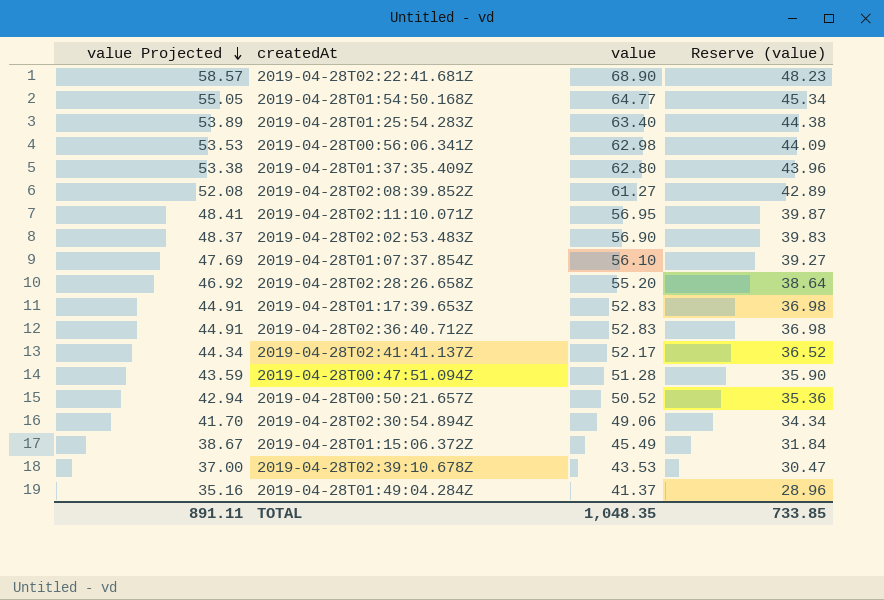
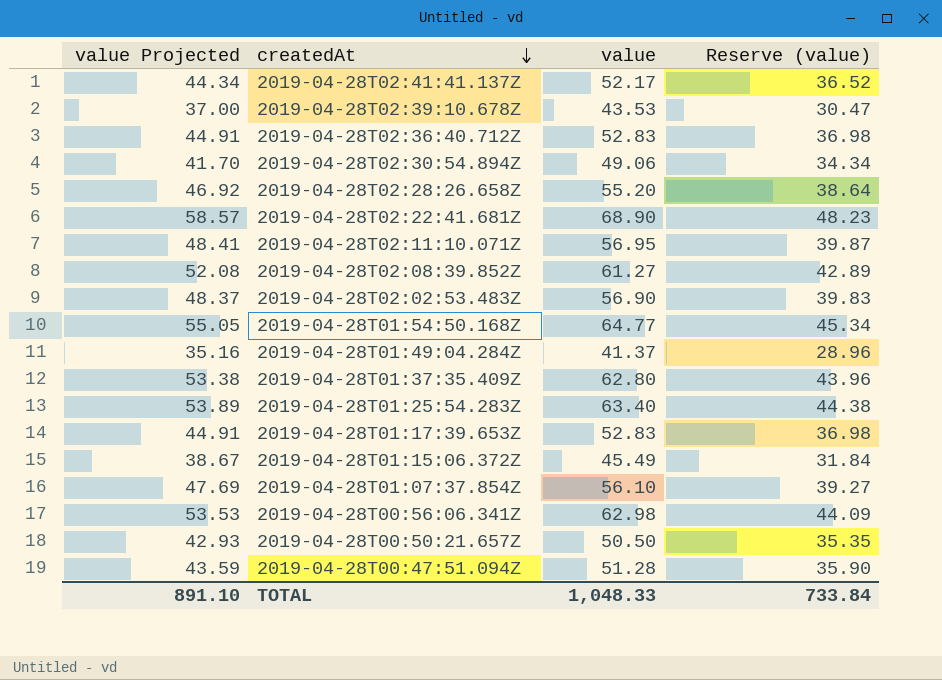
row order: value Projected descending -> createdAt descending
2019-04-28T00:50:21.657Z | value Projected: 42.94 -> 42.93
2019-04-28T00:50:21.657Z | value: 50.52 -> 50.50
2019-04-28T00:50:21.657Z | Reserve (value): 35.36 -> 35.35
TOTAL | value Projected: 891.11 -> 891.10
TOTAL | value: 1,048.35 -> 1,048.33
TOTAL | Reserve (value): 733.85 -> 733.84

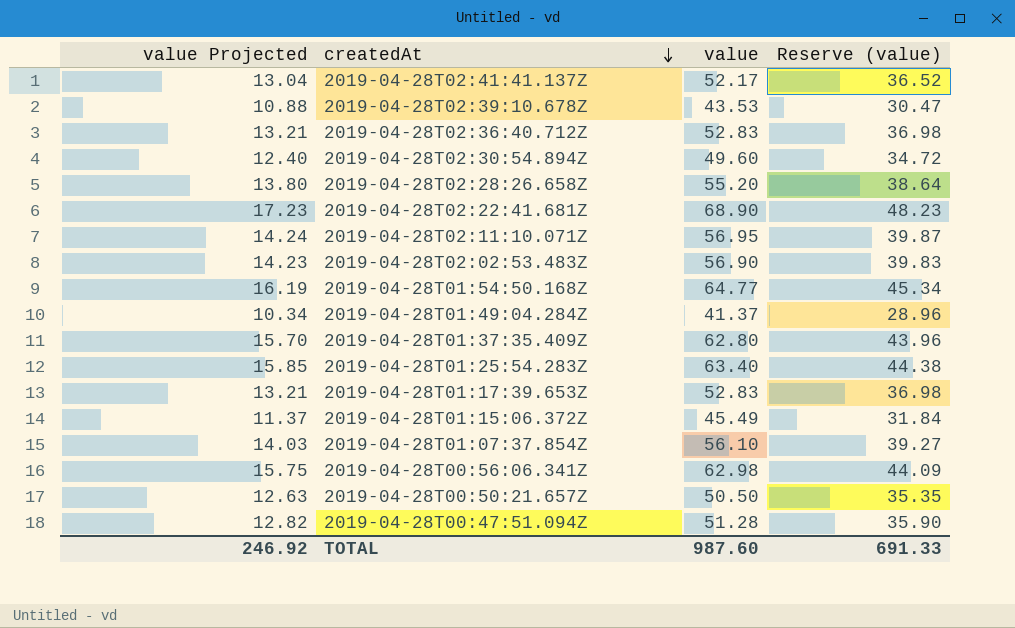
column value Projected | formula: [value] * 0.85 -> [value] * 0.25
row 2019-04-28T02:08:39.852Z: 52.08 | 61.27 | 42.89 -> none
2019-04-28T02:30:54.894Z | value: 49.06 -> 49.60
2019-04-28T02:30:54.894Z | Reserve (value): 34.34 -> 34.72
TOTAL | value Projected: 891.10 -> 246.92
TOTAL | value: 1,048.33 -> 987.60
TOTAL | Reserve (value): 733.84 -> 691.33

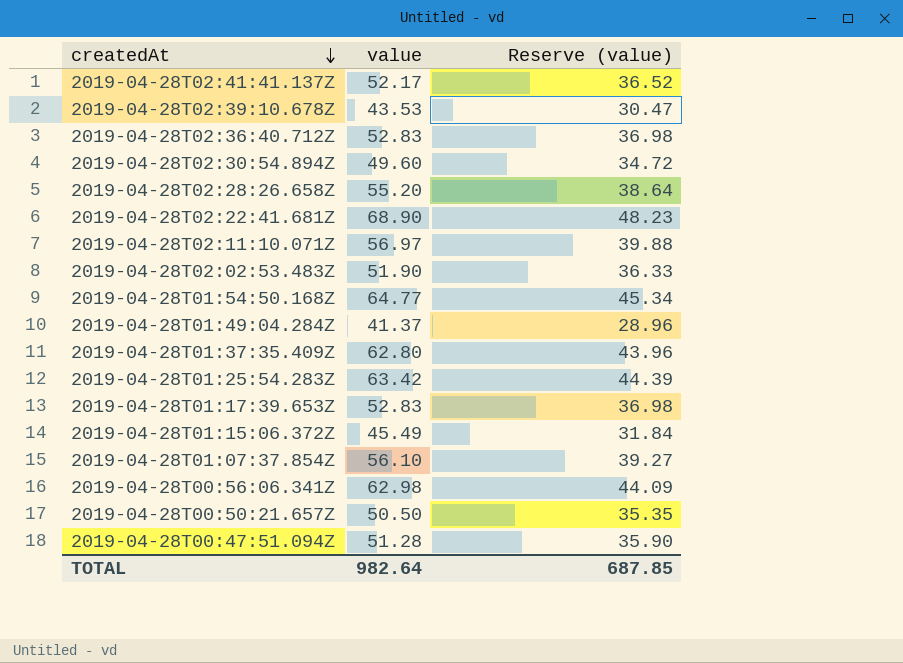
column value Projected | formula: [value] * 0.25 -> none
2019-04-28T02:11:10.071Z | value: 56.95 -> 56.97
2019-04-28T02:11:10.071Z | Reserve (value): 39.87 -> 39.88
2019-04-28T02:02:53.483Z | value: 56.90 -> 51.90
2019-04-28T02:02:53.483Z | Reserve (value): 39.83 -> 36.33
2019-04-28T01:25:54.283Z | value: 63.40 -> 63.42
2019-04-28T01:25:54.283Z | Reserve (value): 44.38 -> 44.39
TOTAL | value: 987.60 -> 982.64
TOTAL | Reserve (value): 691.33 -> 687.85

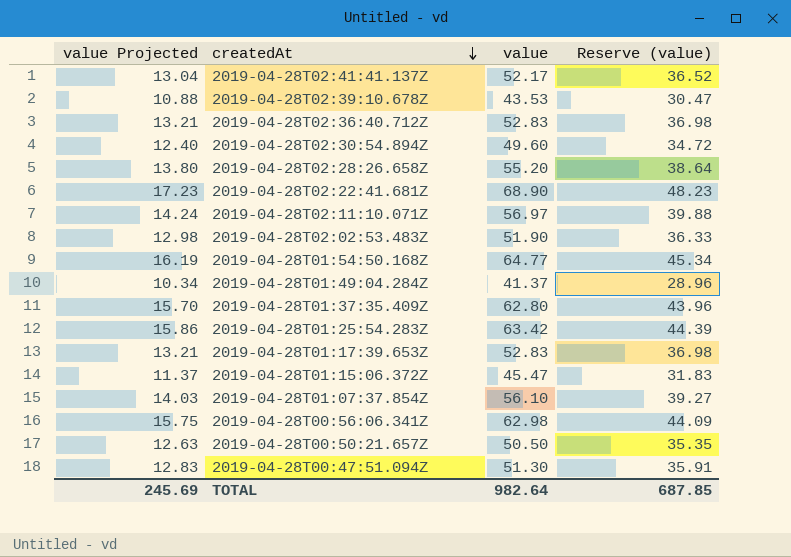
column value Projected | formula: none -> [value] * 0.25
2019-04-28T01:15:06.372Z | value: 45.49 -> 45.47
2019-04-28T01:15:06.372Z | Reserve (value): 31.84 -> 31.83
2019-04-28T00:47:51.094Z | value: 51.28 -> 51.30
2019-04-28T00:47:51.094Z | Reserve (value): 35.90 -> 35.91

